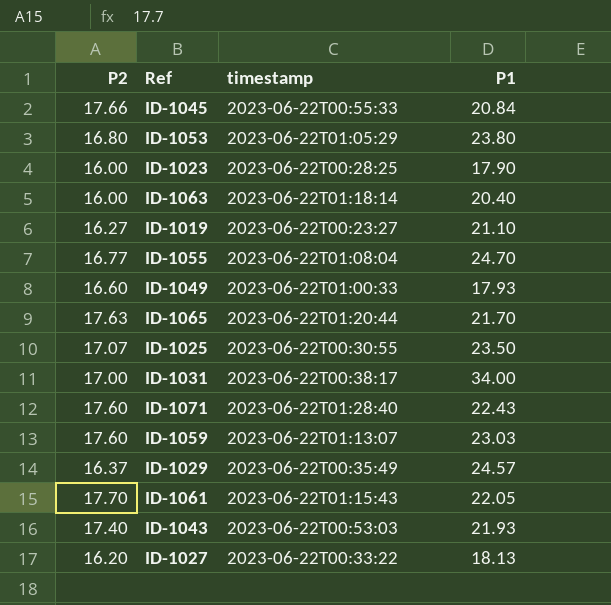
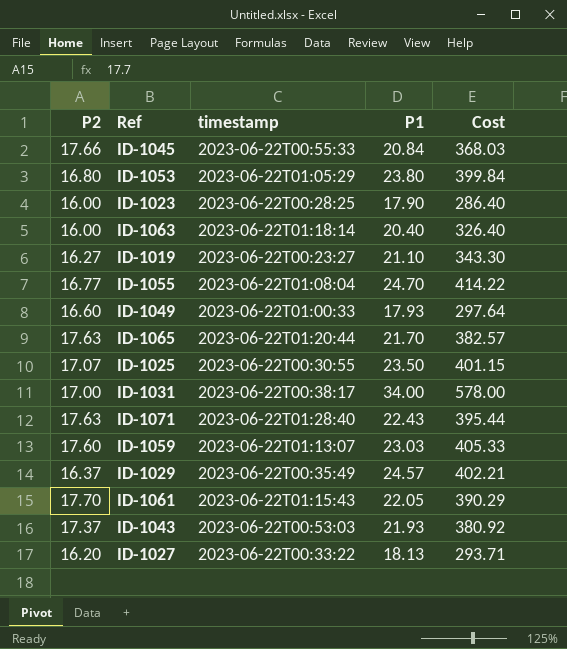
column Cost | formula: none -> [P2] * [P1]
ID-1071 | P2: 17.60 -> 17.63
ID-1043 | P2: 17.40 -> 17.37

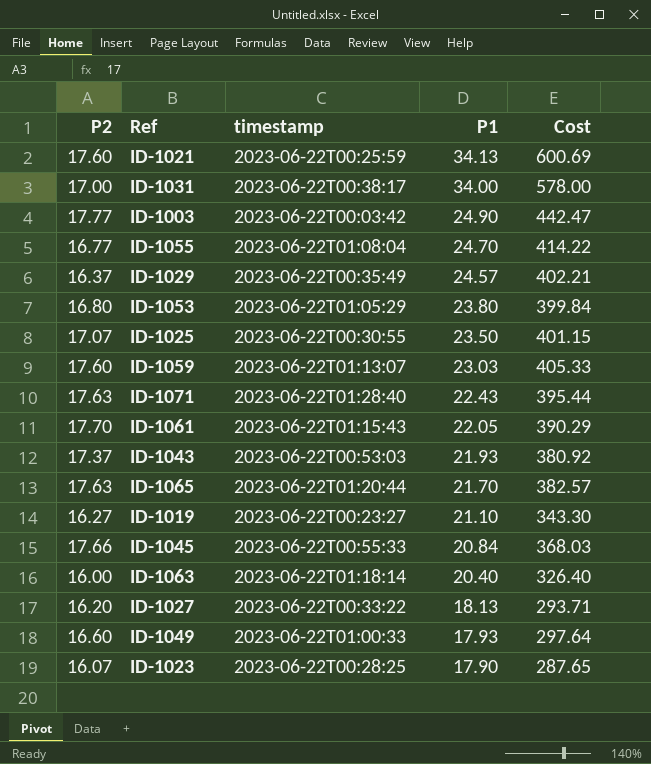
row order: none -> P1 descending
row ID-1021: none -> 17.60 | 2023-06-22T00:25:59 | 34.13 | 600.69
row ID-1003: none -> 17.77 | 2023-06-22T00:03:42 | 24.90 | 442.47
ID-1023 | P2: 16.00 -> 16.07
ID-1023 | Cost: 286.40 -> 287.65

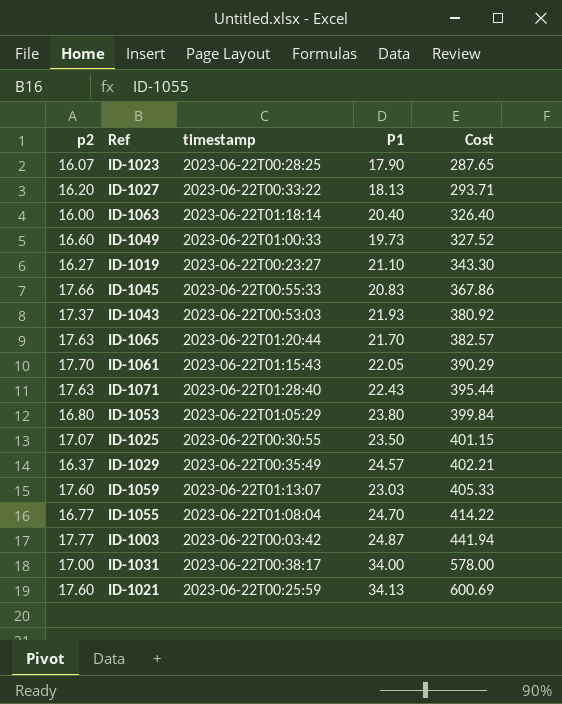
row order: P1 descending -> Cost ascending
column name: P2 -> p2
ID-1049 | P1: 17.93 -> 19.73
ID-1049 | Cost: 297.64 -> 327.52
ID-1045 | P1: 20.84 -> 20.83
ID-1045 | Cost: 368.03 -> 367.86
ID-1003 | P1: 24.90 -> 24.87
ID-1003 | Cost: 442.47 -> 441.94

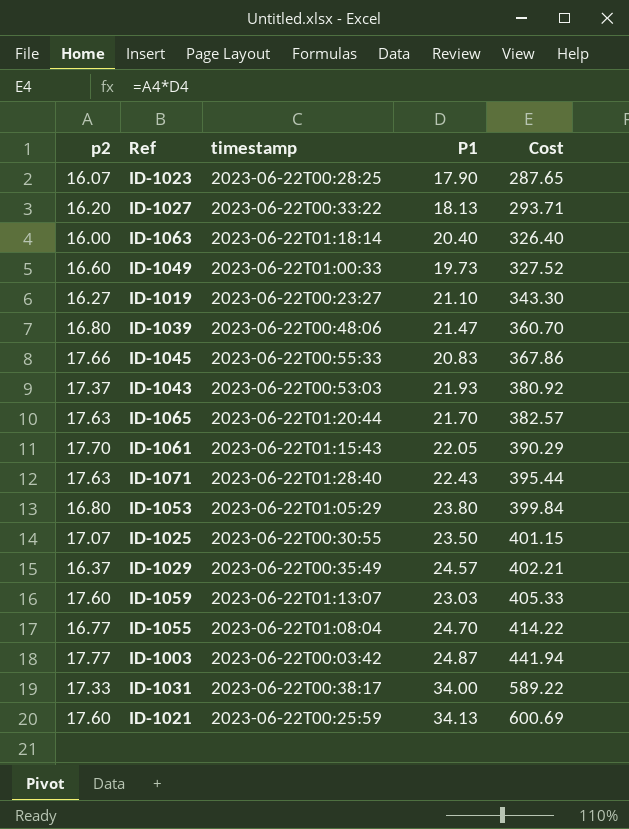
row ID-1039: none -> 16.80 | 2023-06-22T00:48:06 | 21.47 | 360.70
ID-1031 | p2: 17.00 -> 17.33
ID-1031 | Cost: 578.00 -> 589.22

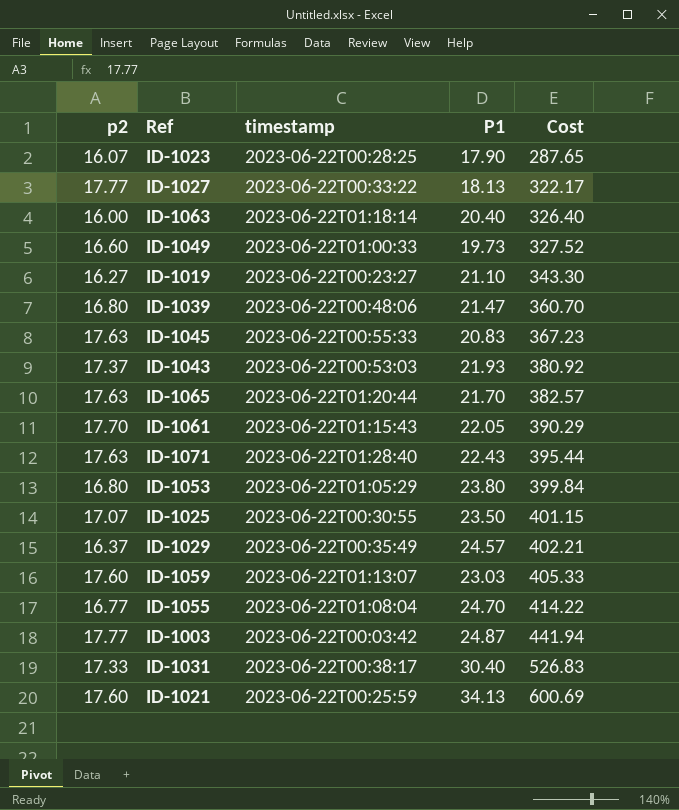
ID-1027 | p2: 16.20 -> 17.77
ID-1027 | Cost: 293.71 -> 322.17
ID-1045 | p2: 17.66 -> 17.63
ID-1045 | Cost: 367.86 -> 367.23
ID-1031 | P1: 34.00 -> 30.40
ID-1031 | Cost: 589.22 -> 526.83

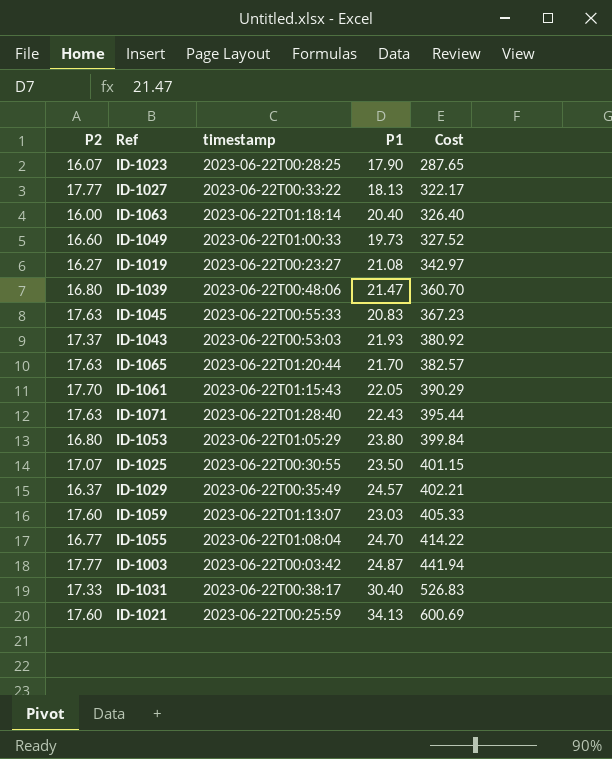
column name: p2 -> P2
ID-1019 | P1: 21.10 -> 21.08
ID-1019 | Cost: 343.30 -> 342.97

